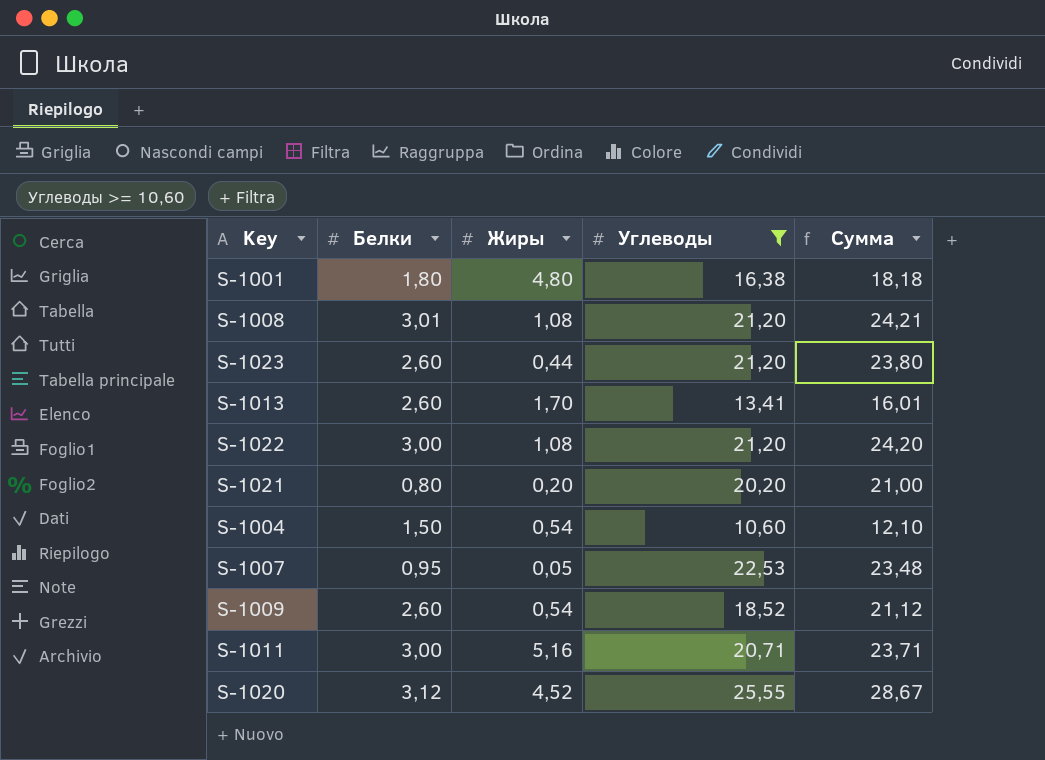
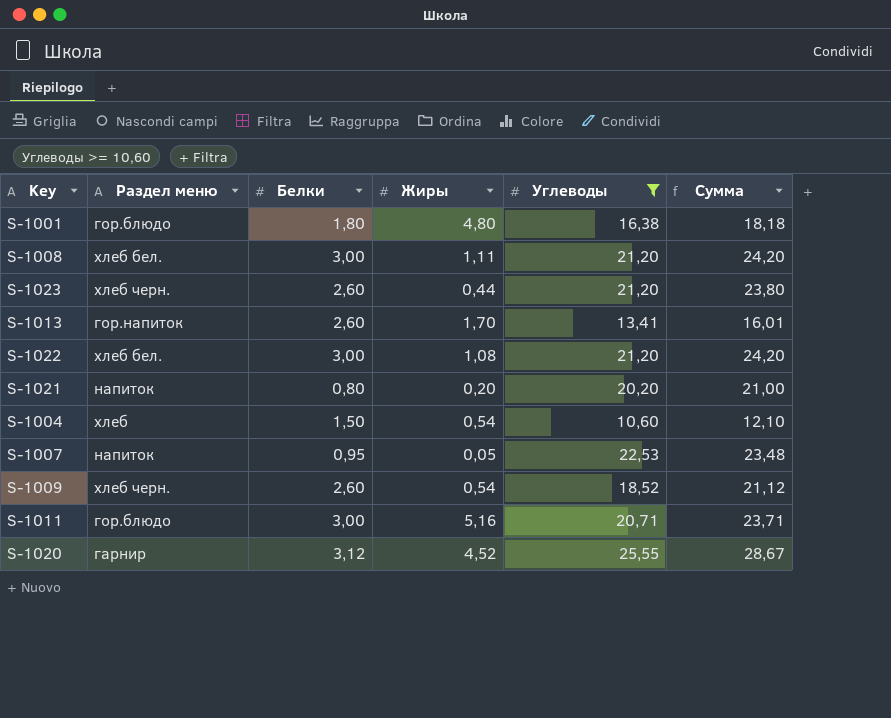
column Раздел меню | position: none -> 2
S-1008 | Белки: 3,01 -> 3,00
S-1008 | Жиры: 1,08 -> 1,11
S-1008 | Сумма: 24,21 -> 24,20

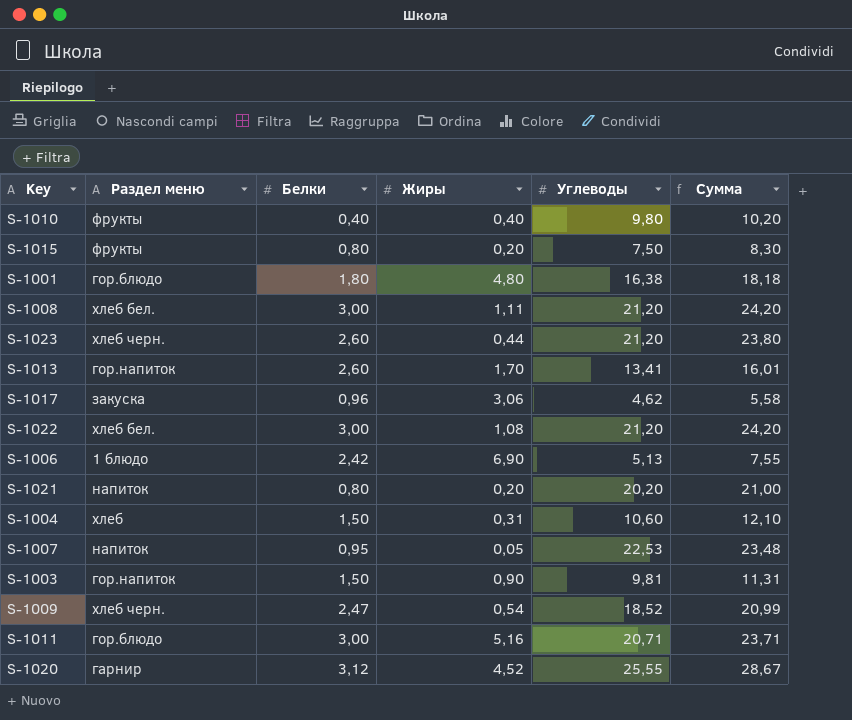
filter: Углеводы >= 10,60 -> none
S-1004 | Жиры: 0,54 -> 0,31
S-1009 | Белки: 2,60 -> 2,47
S-1009 | Сумма: 21,12 -> 20,99

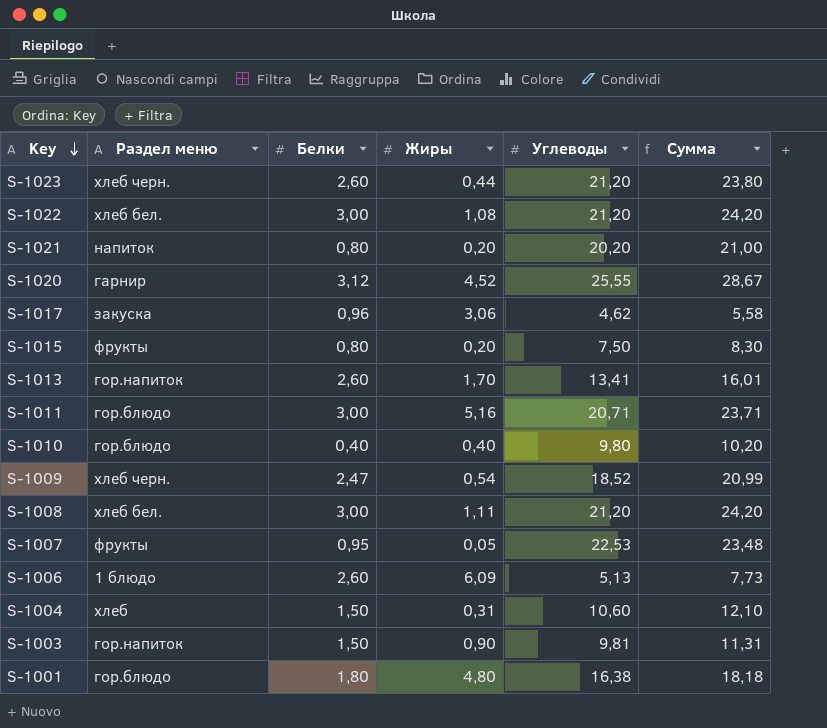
row order: none -> Key descending
S-1010 | Раздел меню: фрукты -> гор.блюдо
S-1007 | Раздел меню: напиток -> фрукты
S-1006 | Белки: 2,42 -> 2,60
S-1006 | Жиры: 6,90 -> 6,09
S-1006 | Сумма: 7,55 -> 7,73

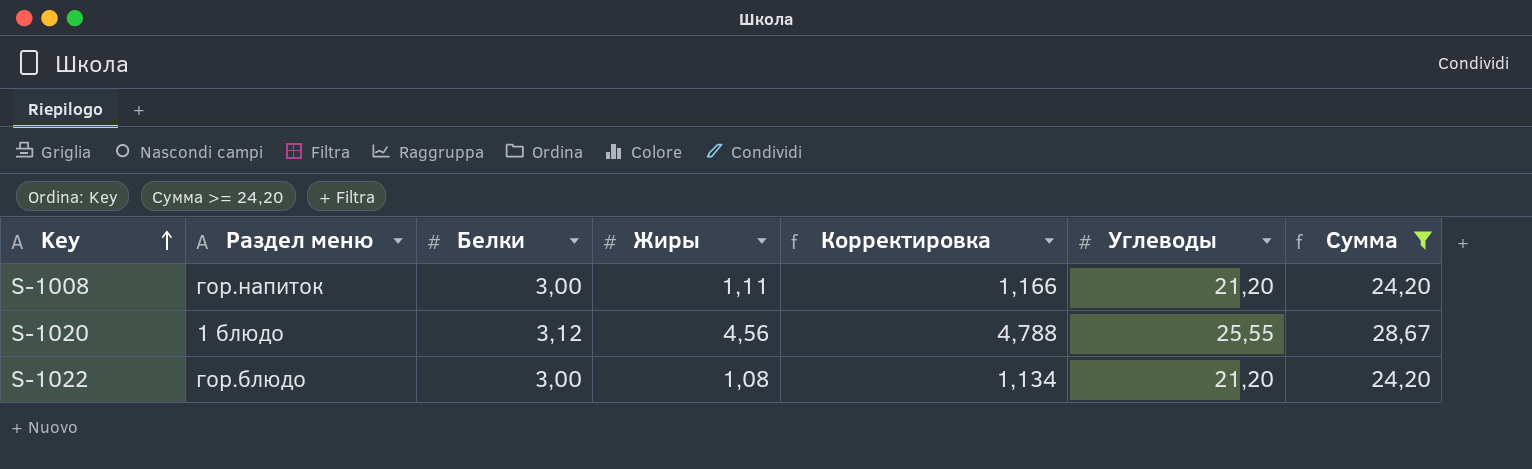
filter: none -> Сумма >= 24,20
row order: Key descending -> Key ascending
column Корректировка | formula: none -> [Жиры] * 1,05
S-1008 | Раздел меню: хлеб бел. -> гор.напиток
S-1020 | Раздел меню: гарнир -> 1 блюдо
S-1020 | Жиры: 4,52 -> 4,56
S-1022 | Раздел меню: хлеб бел. -> гор.блюдо

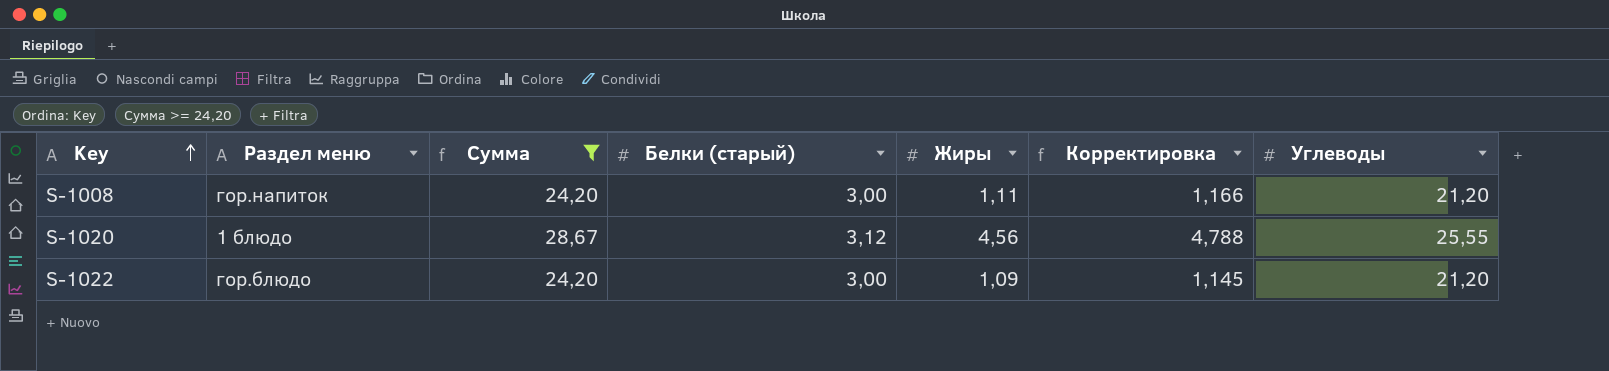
column Сумма | position: 7 -> 3
column name: Белки -> Белки (старый)
S-1022 | Жиры: 1,08 -> 1,09
S-1022 | Корректировка: 1,134 -> 1,145

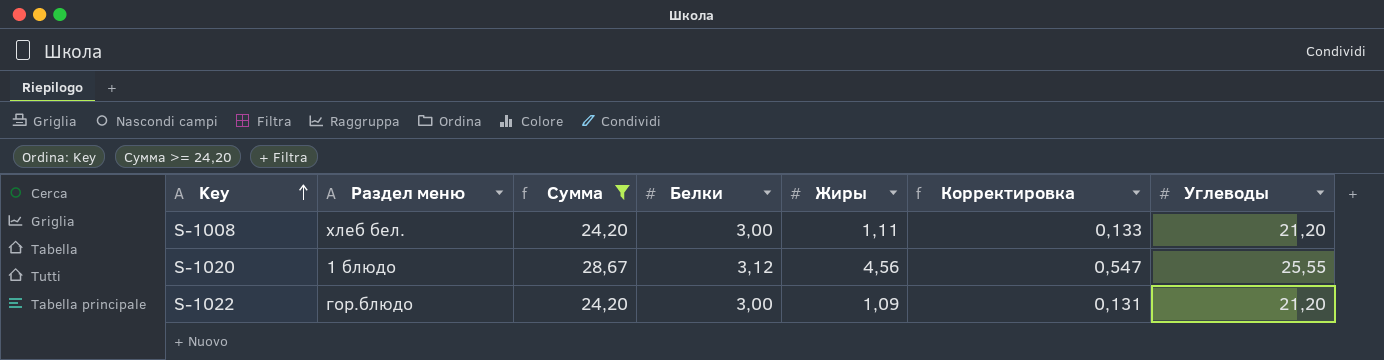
column name: Белки (старый) -> Белки
column Корректировка | formula: [Жиры] * 1,05 -> [Жиры] * 0,12
S-1008 | Раздел меню: гор.напиток -> хлеб бел.

